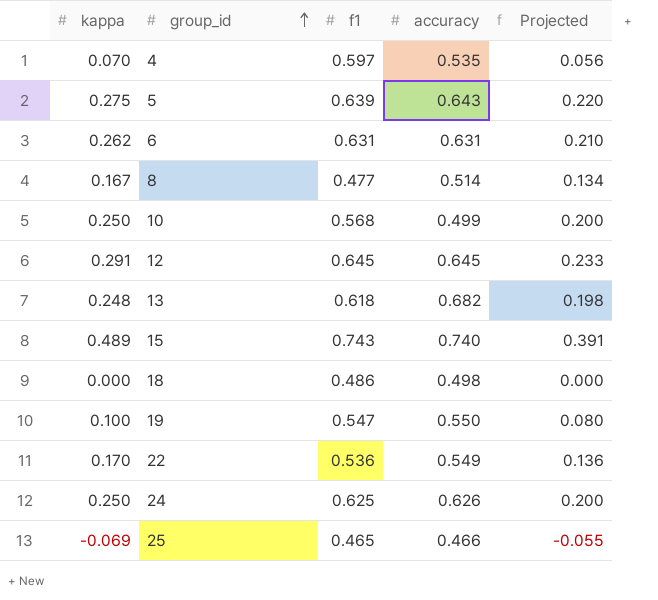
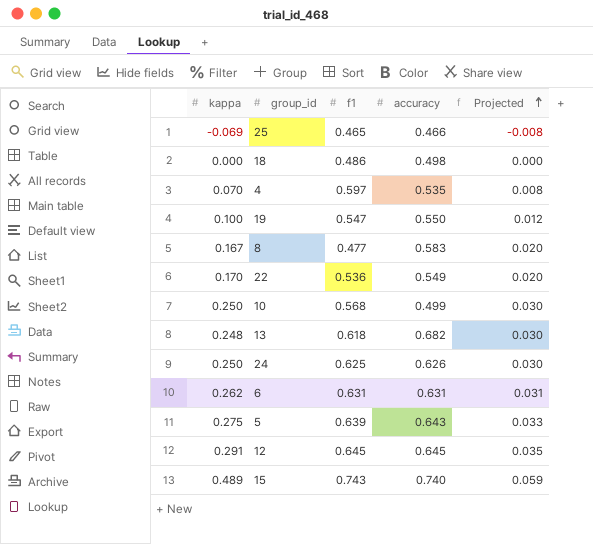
row order: group_id ascending -> Projected ascending
column Projected | formula: [kappa] * 0.8 -> [kappa] * 0.12
8 | accuracy: 0.514 -> 0.583

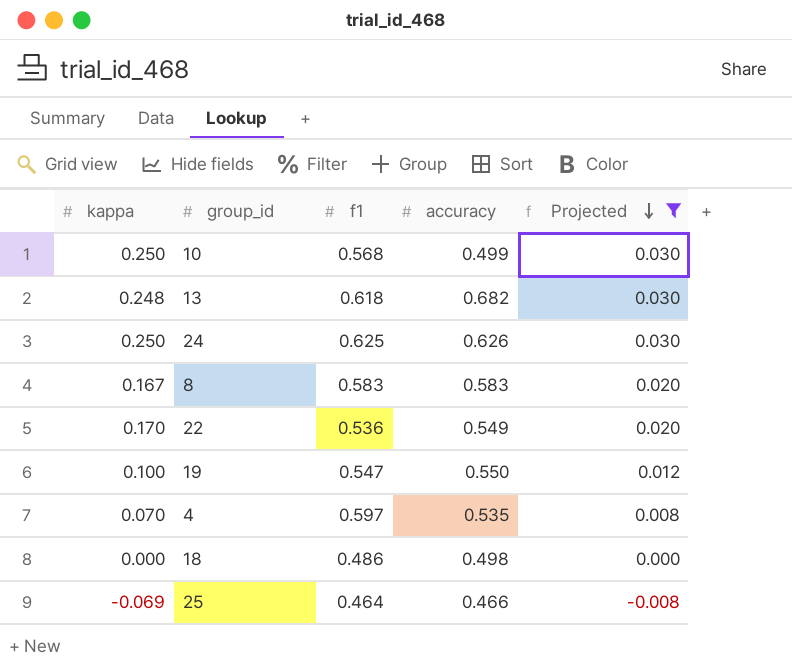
filter: none -> Projected <= 0.030
row order: Projected ascending -> Projected descending
8 | f1: 0.477 -> 0.583
25 | f1: 0.465 -> 0.464

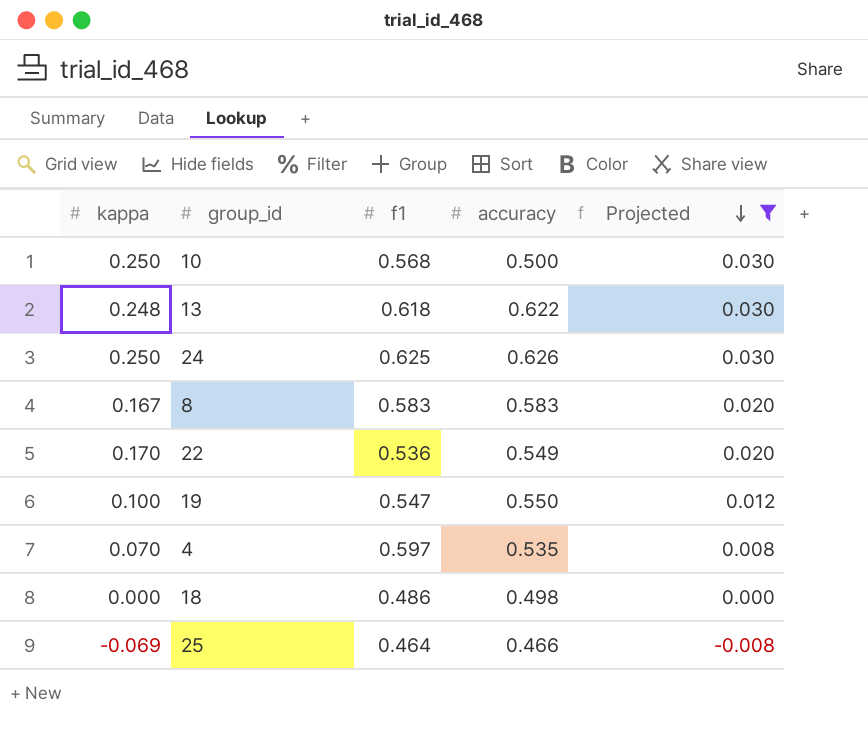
10 | accuracy: 0.499 -> 0.500
13 | accuracy: 0.682 -> 0.622

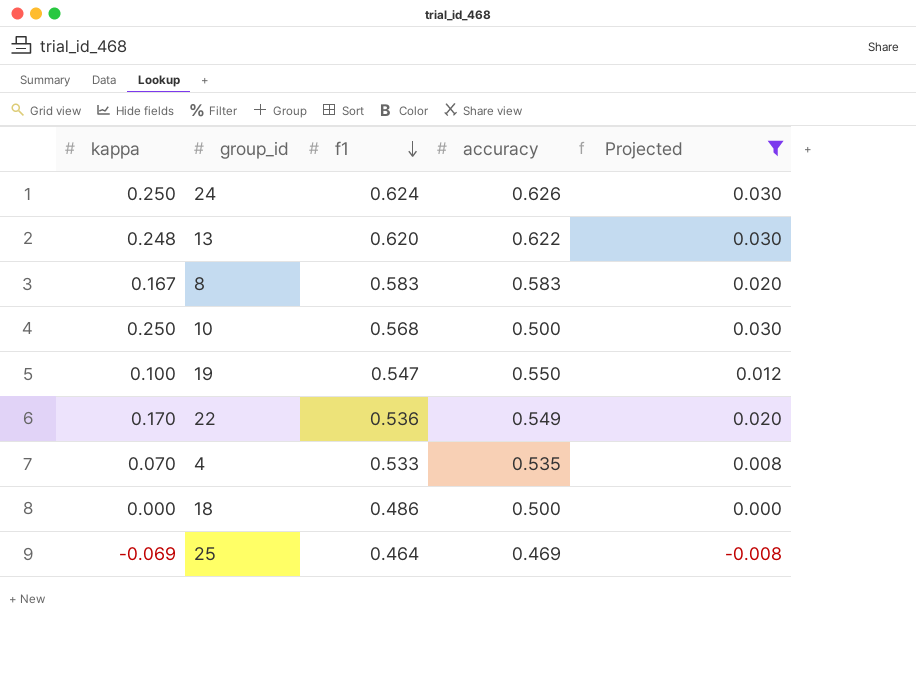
row order: Projected descending -> f1 descending
24 | f1: 0.625 -> 0.624
13 | f1: 0.618 -> 0.620
4 | f1: 0.597 -> 0.533
18 | accuracy: 0.498 -> 0.500
25 | accuracy: 0.466 -> 0.469

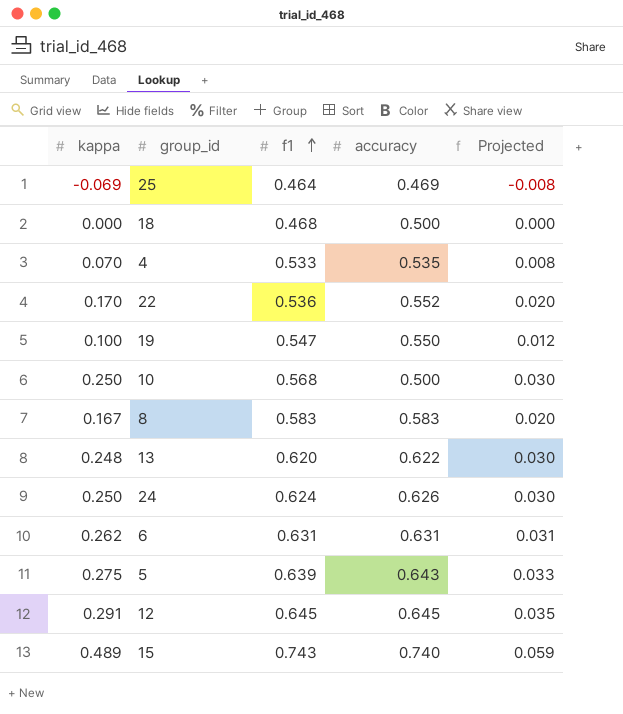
filter: Projected <= 0.030 -> none
row order: f1 descending -> f1 ascending
18 | f1: 0.486 -> 0.468
22 | accuracy: 0.549 -> 0.552

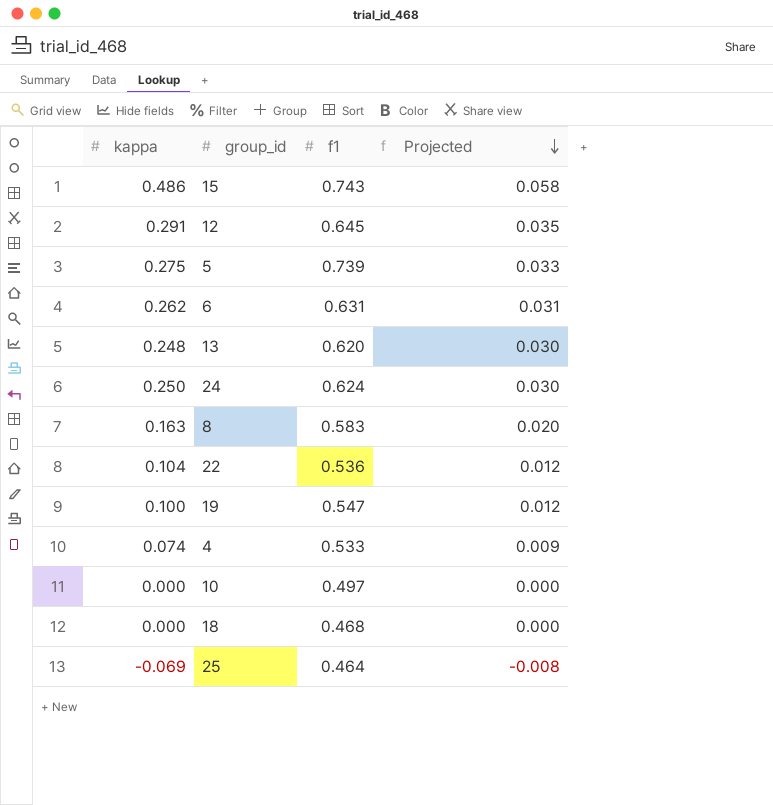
row order: f1 ascending -> Projected descending
column accuracy | position: 4 -> none
15 | kappa: 0.489 -> 0.486
15 | Projected: 0.059 -> 0.058
5 | f1: 0.639 -> 0.739
8 | kappa: 0.167 -> 0.163
22 | kappa: 0.170 -> 0.104
22 | Projected: 0.020 -> 0.012
4 | kappa: 0.070 -> 0.074
4 | Projected: 0.008 -> 0.009
10 | kappa: 0.250 -> 0.000
10 | f1: 0.568 -> 0.497
10 | Projected: 0.030 -> 0.000

